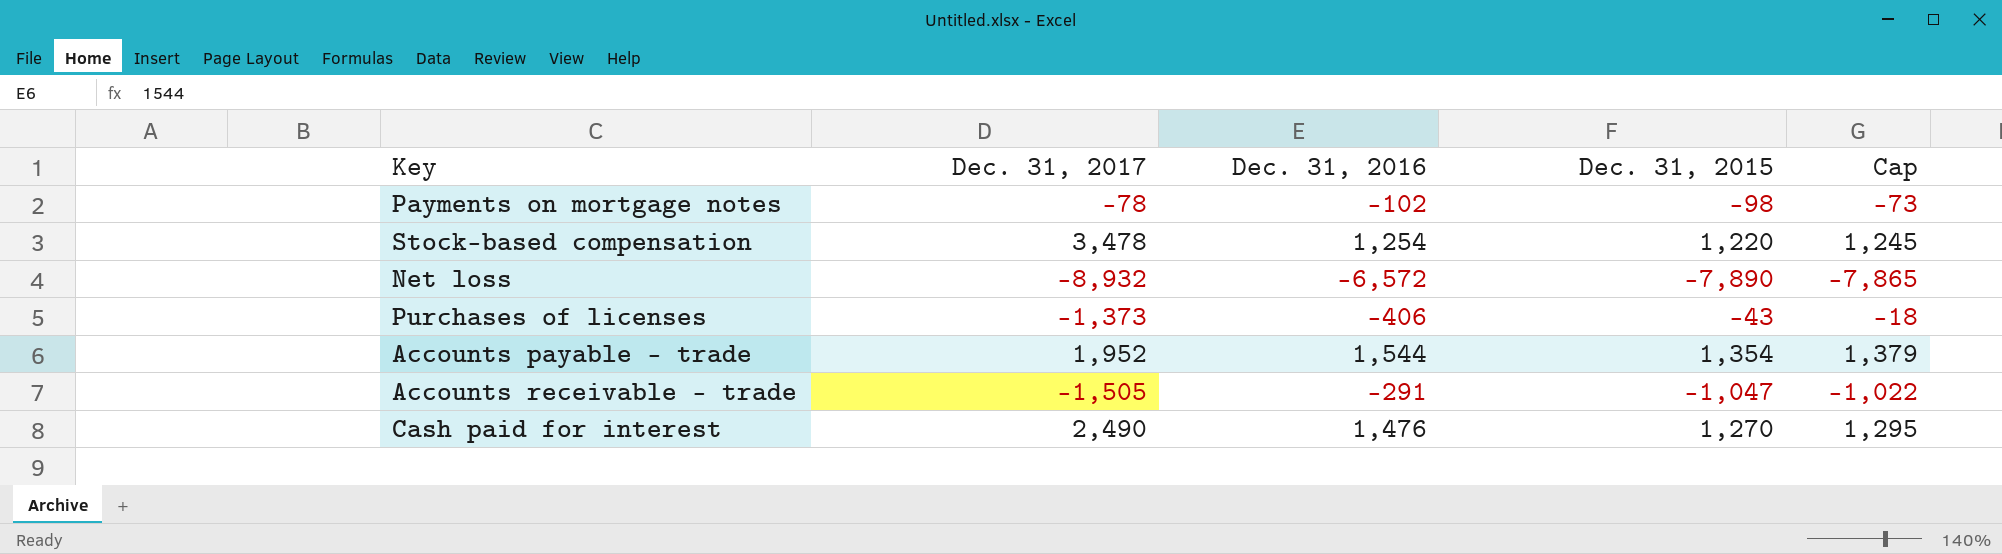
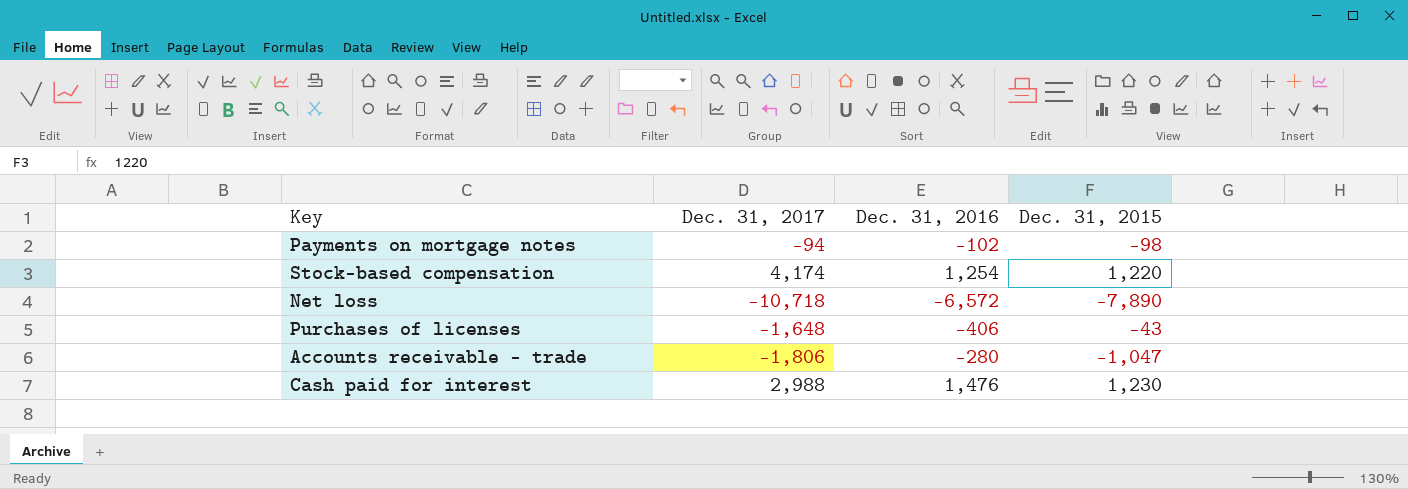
column Cap | formula: [Dec. 31, 2015] + 25 -> none
row Accounts payable - trade: 1,952 | 1,544 | 1,354 | 1,379 -> none
Payments on mortgage notes | Dec. 31, 2017: -78 -> -94
Stock-based compensation | Dec. 31, 2017: 3,478 -> 4,174
Net loss | Dec. 31, 2017: -8,932 -> -10,718
Purchases of licenses | Dec. 31, 2017: -1,373 -> -1,648
Accounts receivable - trade | Dec. 31, 2017: -1,505 -> -1,806
Accounts receivable - trade | Dec. 31, 2016: -291 -> -280
Cash paid for interest | Dec. 31, 2017: 2,490 -> 2,988
Cash paid for interest | Dec. 31, 2015: 1,270 -> 1,230

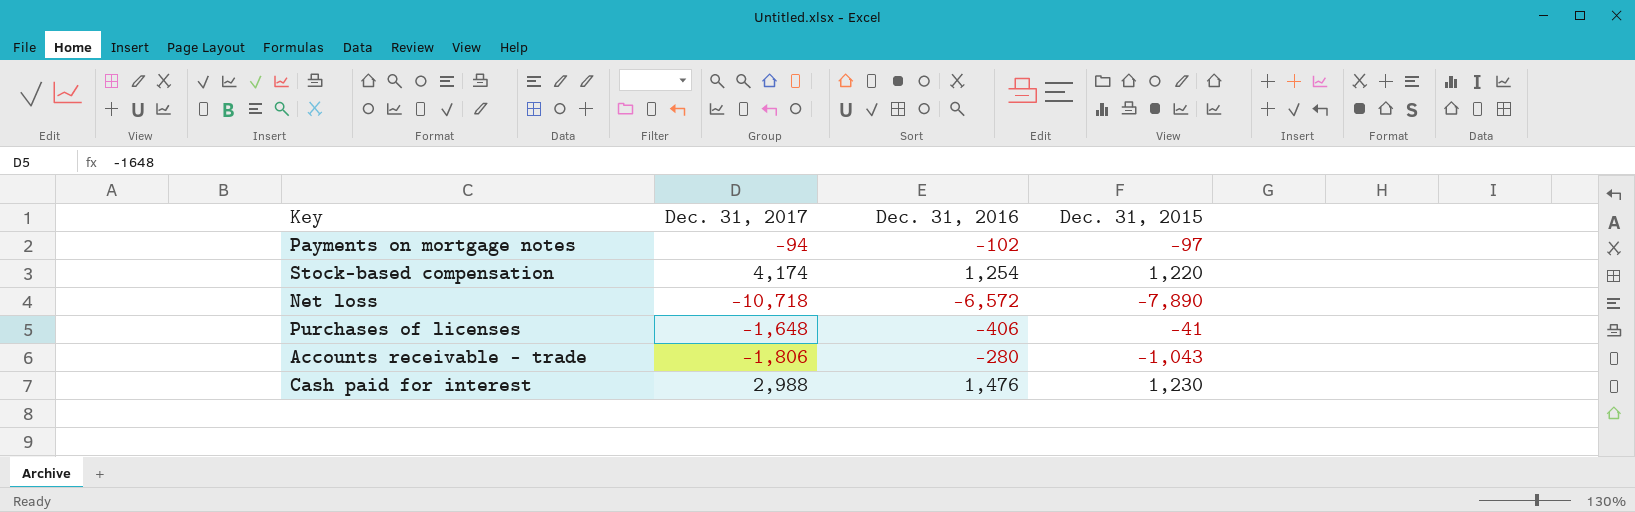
Payments on mortgage notes | Dec. 31, 2015: -98 -> -97
Purchases of licenses | Dec. 31, 2015: -43 -> -41
Accounts receivable - trade | Dec. 31, 2015: -1,047 -> -1,043

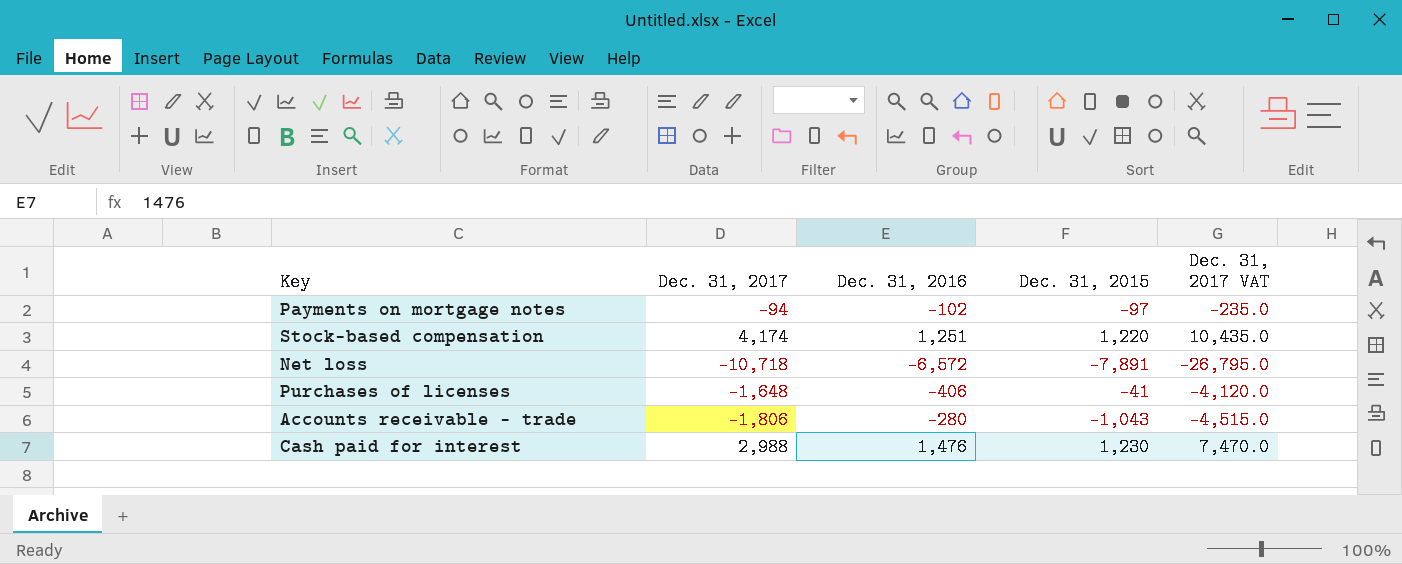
column Dec. 31, 2017 VAT | formula: none -> [Dec. 31, 2017] * 2.5
Stock-based compensation | Dec. 31, 2016: 1,254 -> 1,251
Net loss | Dec. 31, 2015: -7,890 -> -7,891

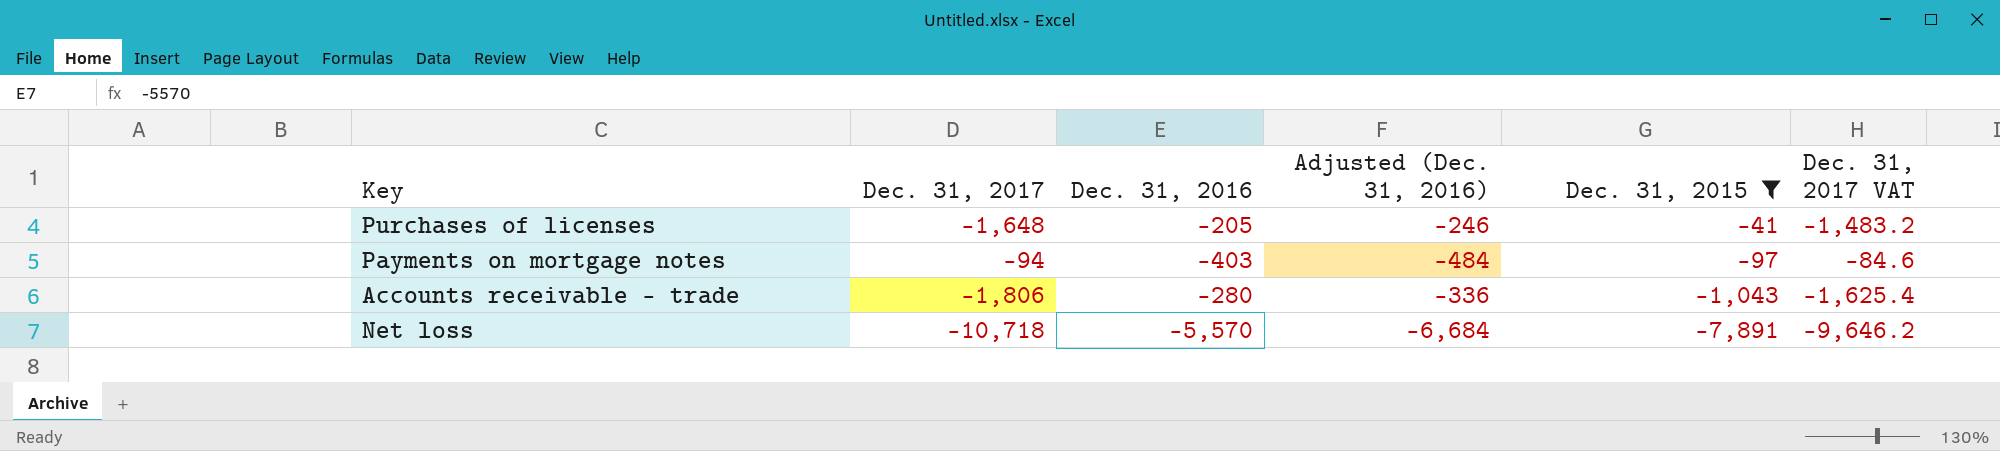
filter: none -> Dec. 31, 2015 <= -41
row order: none -> Dec. 31, 2015 descending
column Adjusted (Dec. 31, 2016) | formula: none -> [Dec. 31, 2016] * 1.2
column Dec. 31, 2017 VAT | formula: [Dec. 31, 2017] * 2.5 -> [Dec. 31, 2017] * 0.9
Purchases of licenses | Dec. 31, 2016: -406 -> -205
Payments on mortgage notes | Dec. 31, 2016: -102 -> -403
Net loss | Dec. 31, 2016: -6,572 -> -5,570

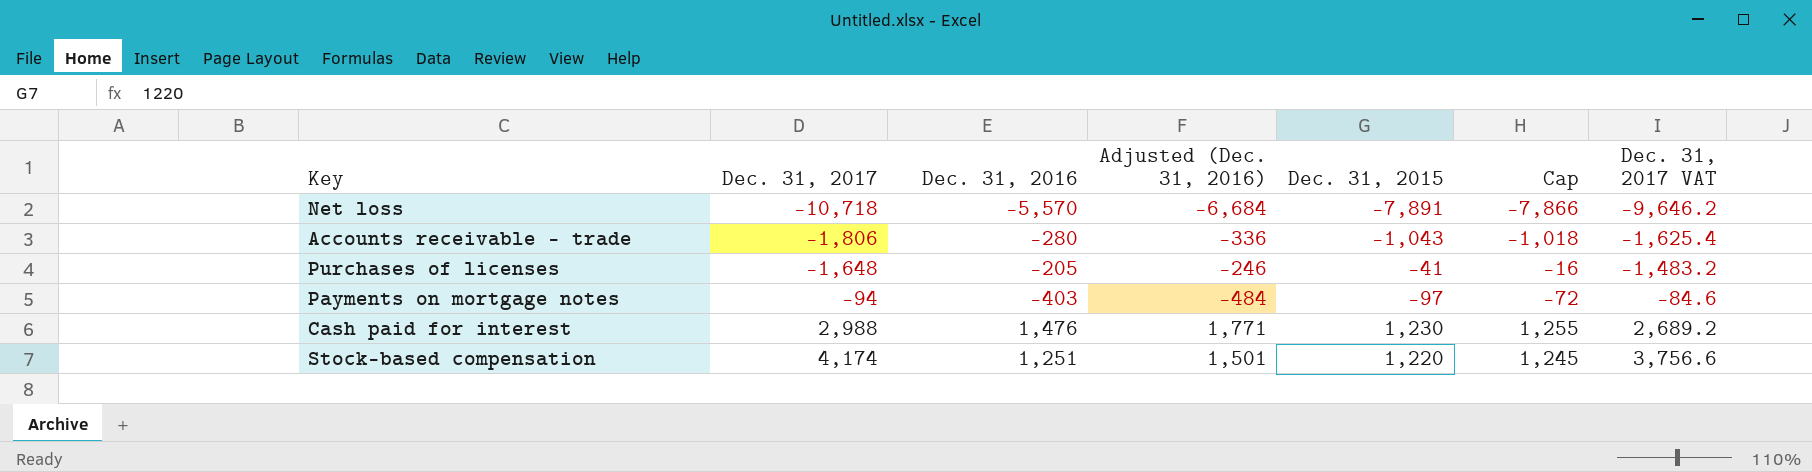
filter: Dec. 31, 2015 <= -41 -> none
row order: Dec. 31, 2015 descending -> Dec. 31, 2017 ascending
column Cap | formula: none -> [Dec. 31, 2015] + 25

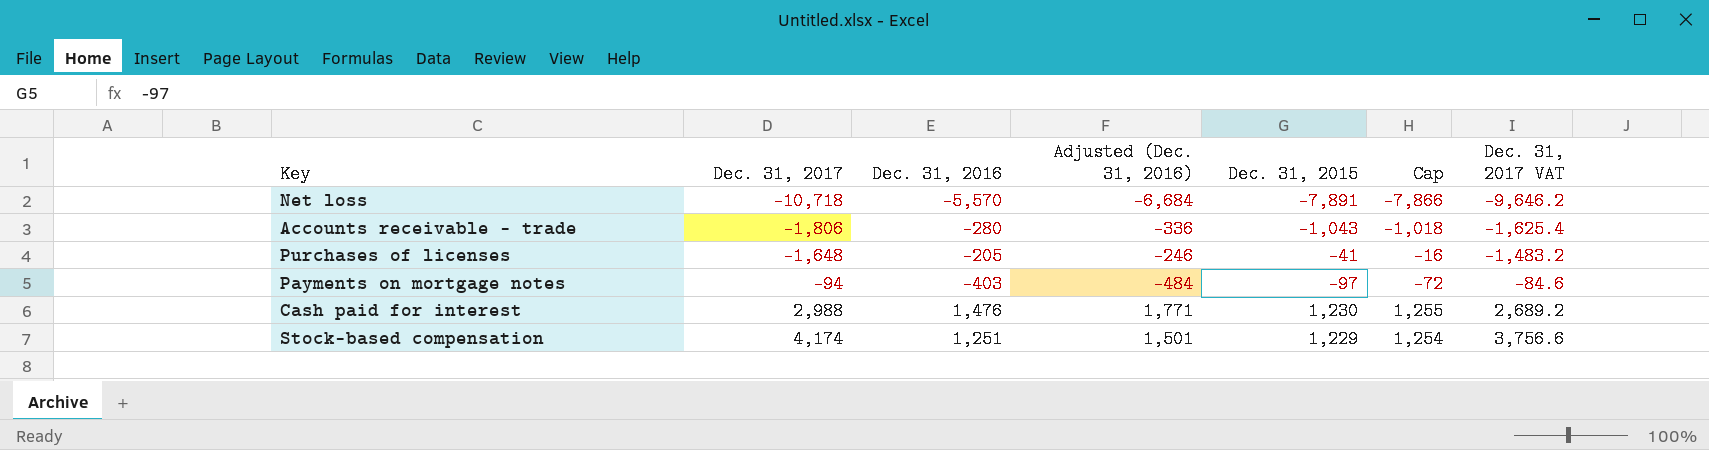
Stock-based compensation | Dec. 31, 2015: 1,220 -> 1,229
Stock-based compensation | Cap: 1,245 -> 1,254

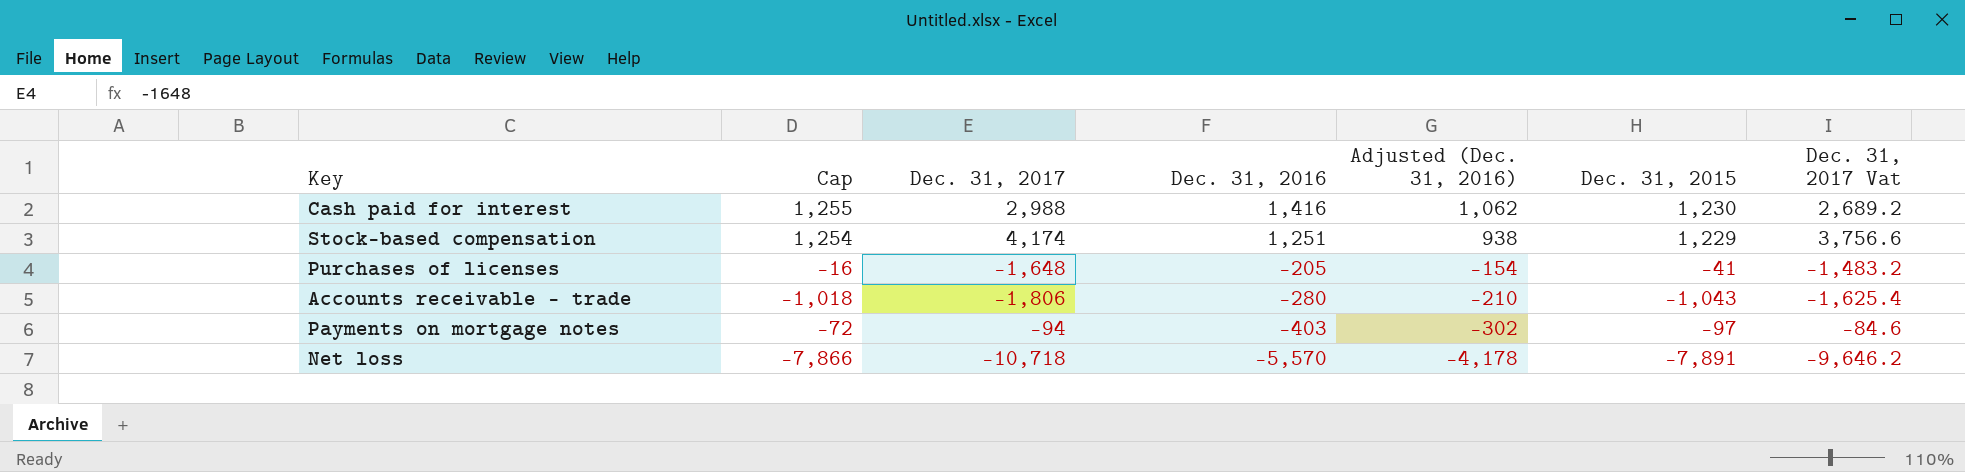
row order: Dec. 31, 2017 ascending -> Dec. 31, 2016 descending
column Cap | position: 6 -> 2
column Adjusted (Dec. 31, 2016) | formula: [Dec. 31, 2016] * 1.2 -> [Dec. 31, 2016] * 0.75
column name: Dec. 31, 2017 VAT -> Dec. 31, 2017 Vat
Cash paid for interest | Dec. 31, 2016: 1,476 -> 1,416

